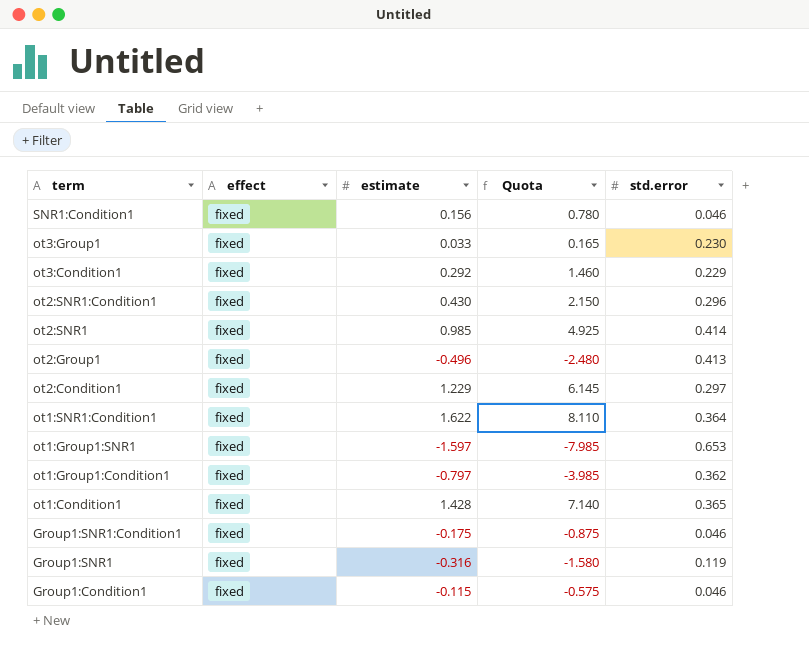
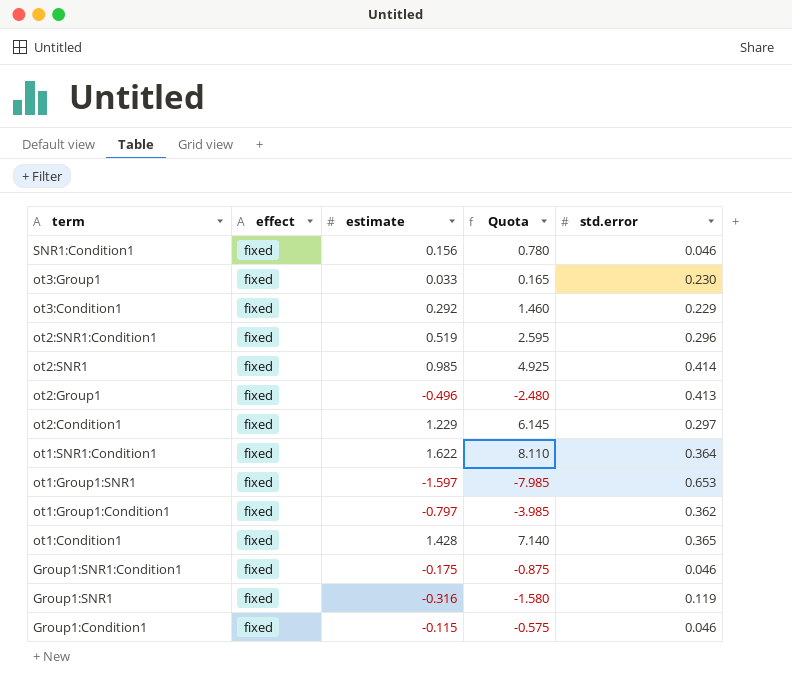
ot2:SNR1:Condition1 | estimate: 0.430 -> 0.519
ot2:SNR1:Condition1 | Quota: 2.150 -> 2.595

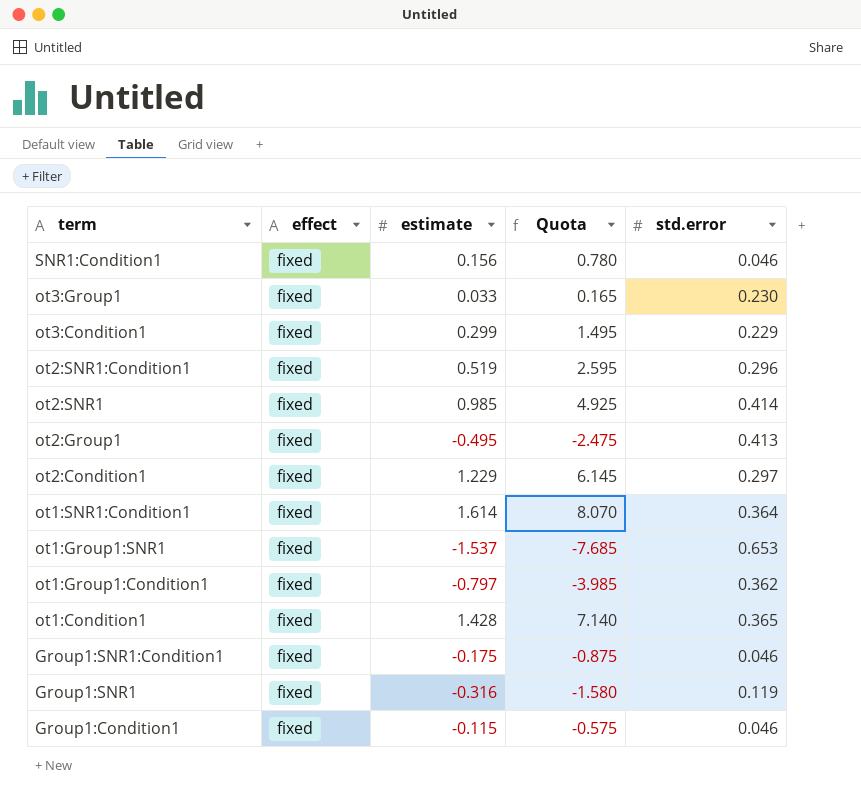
ot3:Condition1 | estimate: 0.292 -> 0.299
ot3:Condition1 | Quota: 1.460 -> 1.495
ot2:Group1 | estimate: -0.496 -> -0.495
ot2:Group1 | Quota: -2.480 -> -2.475
ot1:SNR1:Condition1 | estimate: 1.622 -> 1.614
ot1:SNR1:Condition1 | Quota: 8.110 -> 8.070
ot1:Group1:SNR1 | estimate: -1.597 -> -1.537
ot1:Group1:SNR1 | Quota: -7.985 -> -7.685

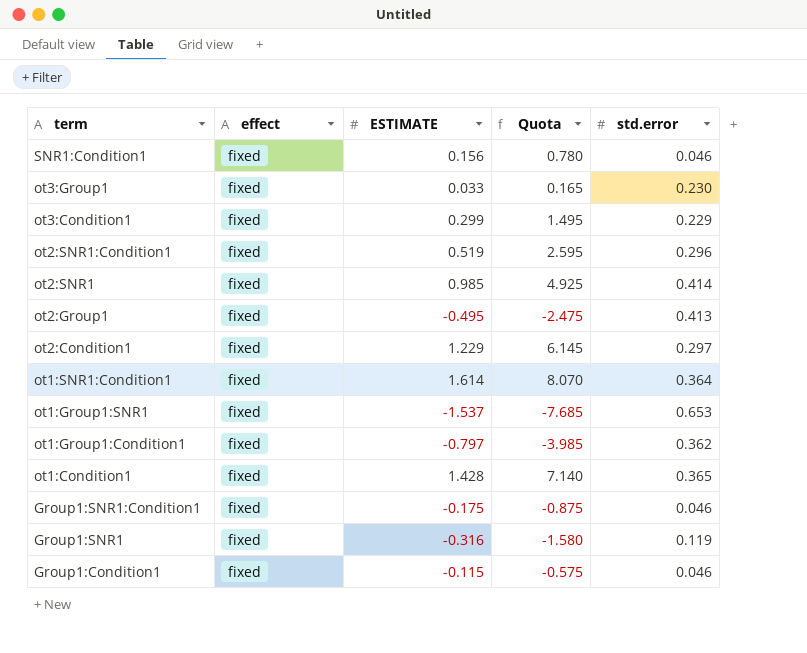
column name: estimate -> ESTIMATE

